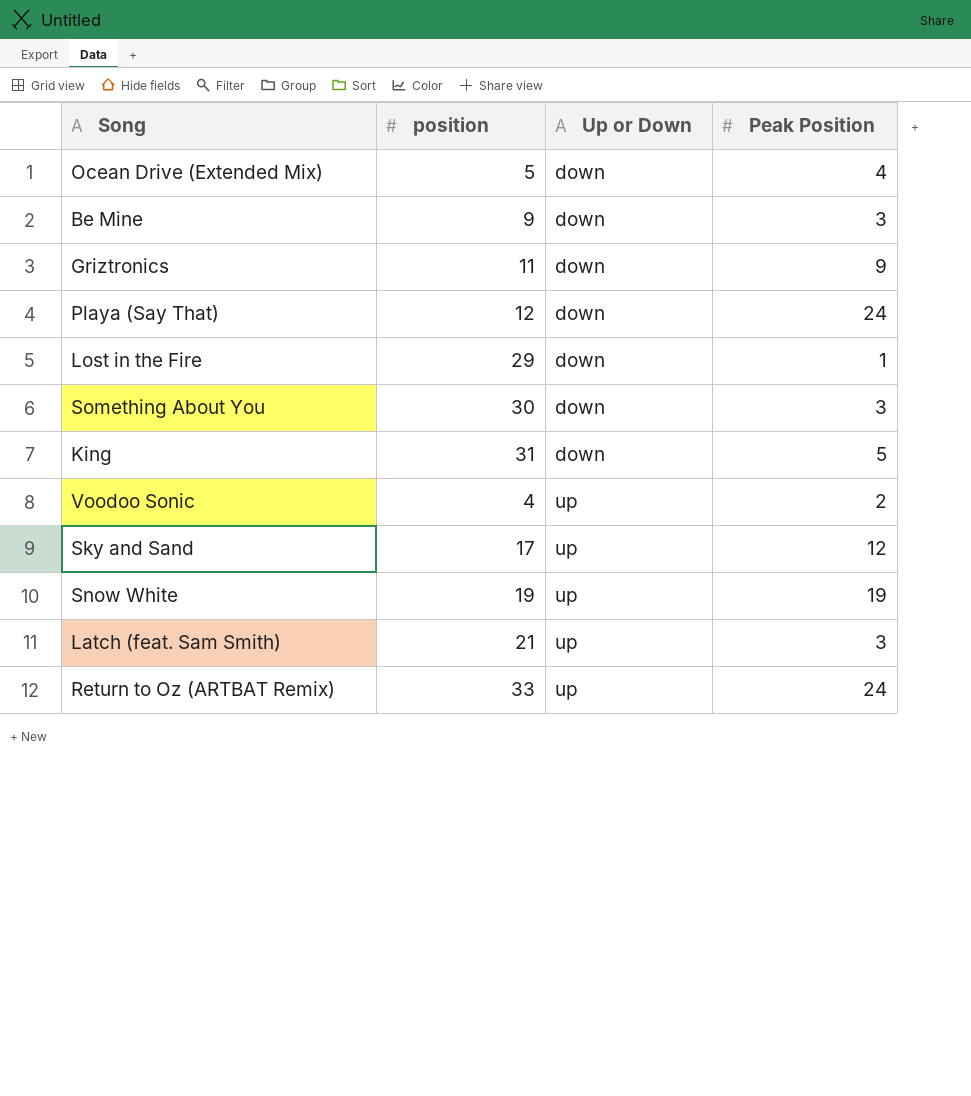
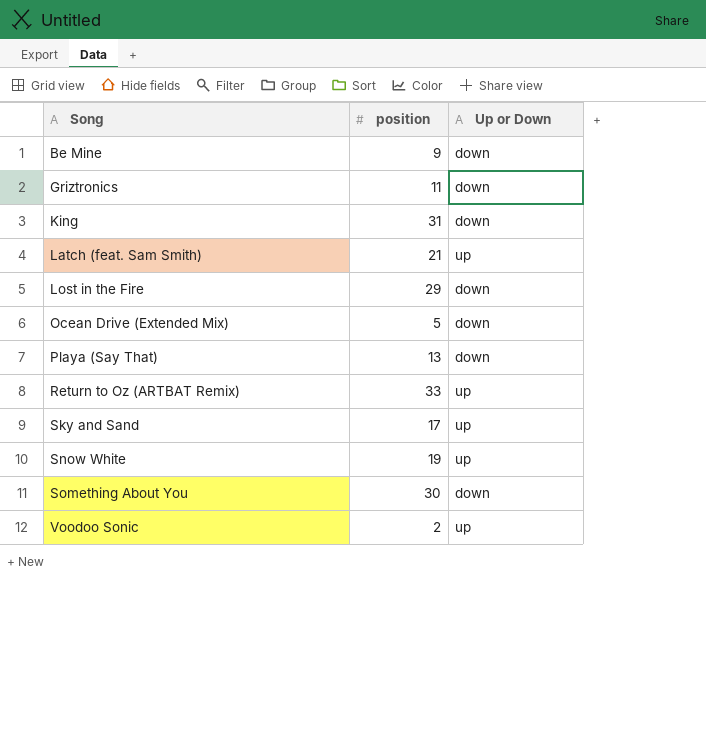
row order: Up or Down ascending -> Song ascending
column Peak Position | position: 4 -> none
Playa (Say That) | position: 12 -> 13
Voodoo Sonic | position: 4 -> 2

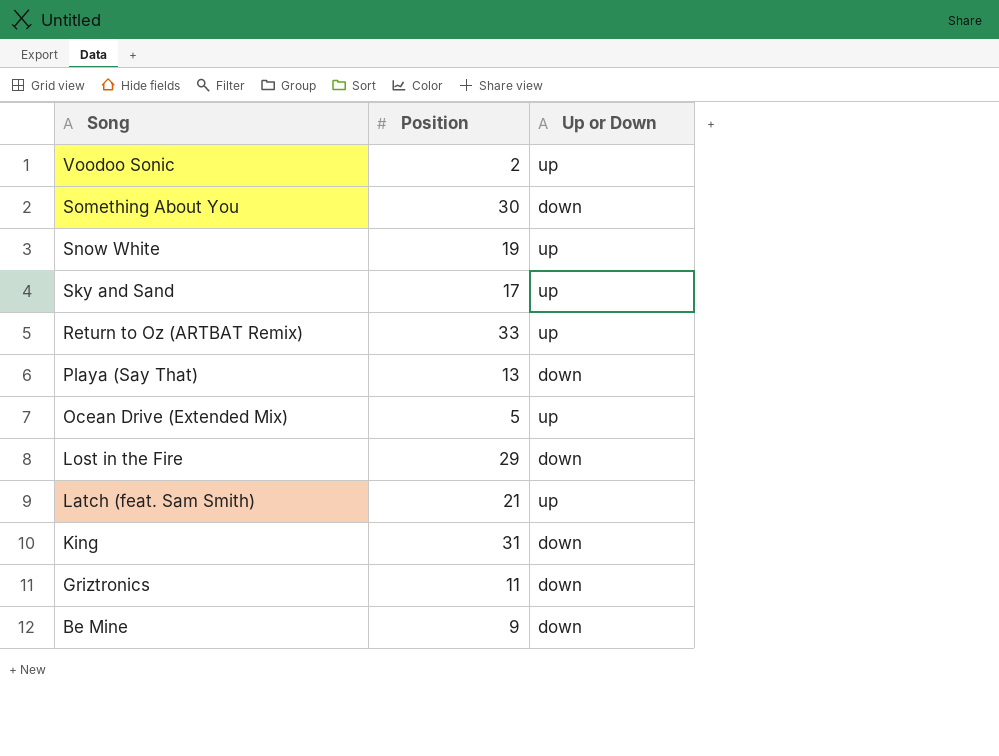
row order: Song ascending -> Song descending
column name: position -> Position
Ocean Drive (Extended Mix) | Up or Down: down -> up

